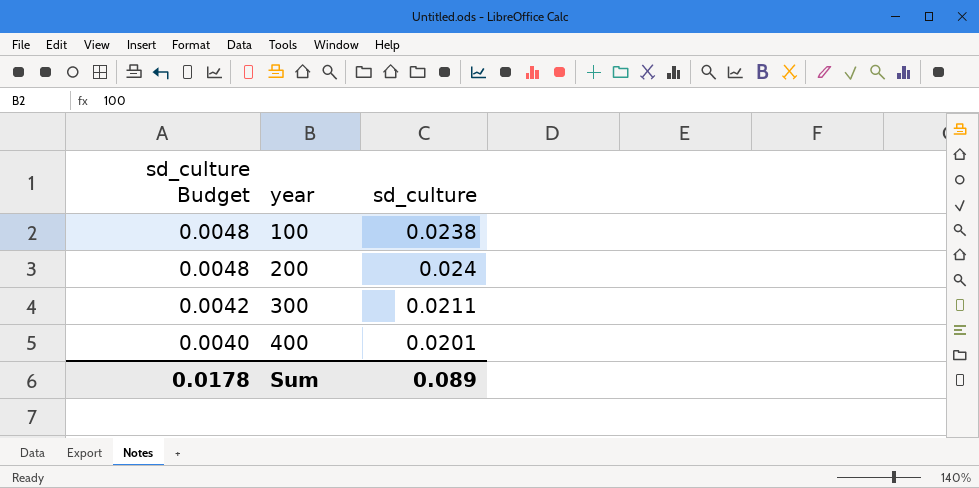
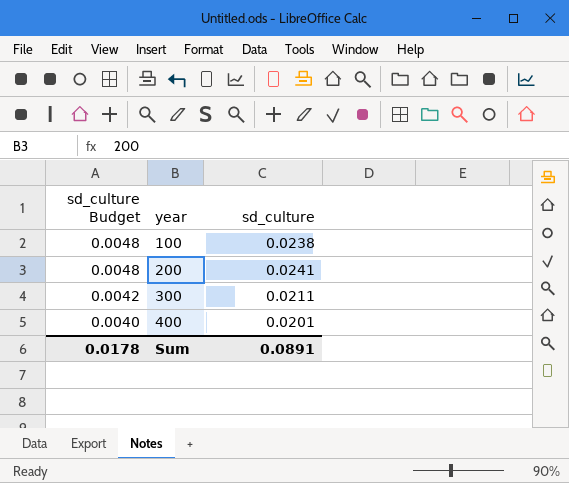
200 | sd_culture: 0.024 -> 0.0241
Sum | sd_culture: 0.089 -> 0.0891

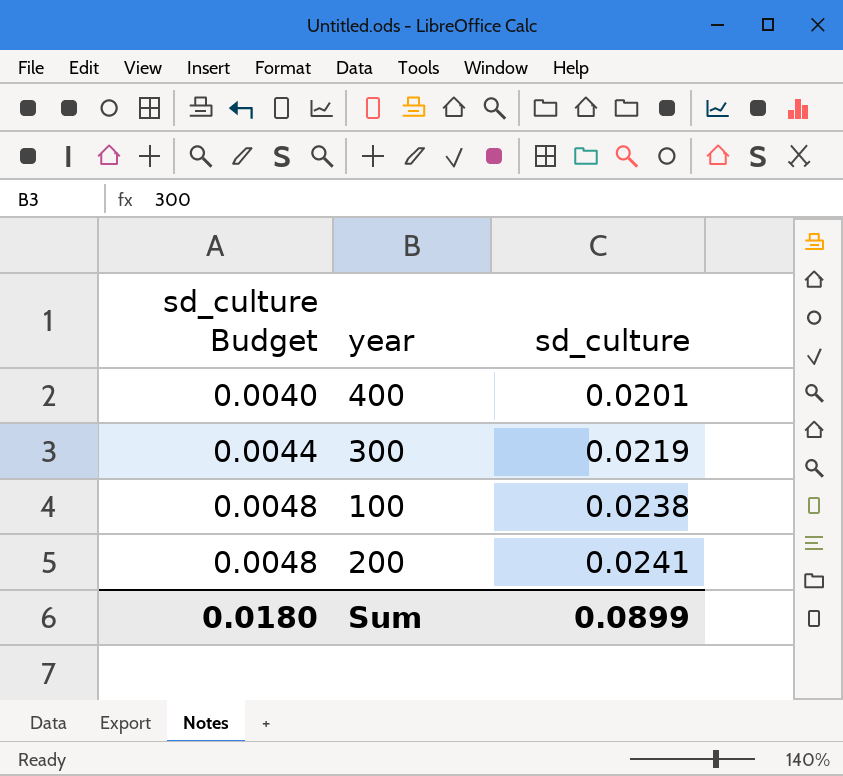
row order: sd_culture Budget descending -> sd_culture Budget ascending
300 | sd_culture Budget: 0.0042 -> 0.0044
300 | sd_culture: 0.0211 -> 0.0219
Sum | sd_culture Budget: 0.0178 -> 0.0180
Sum | sd_culture: 0.0891 -> 0.0899

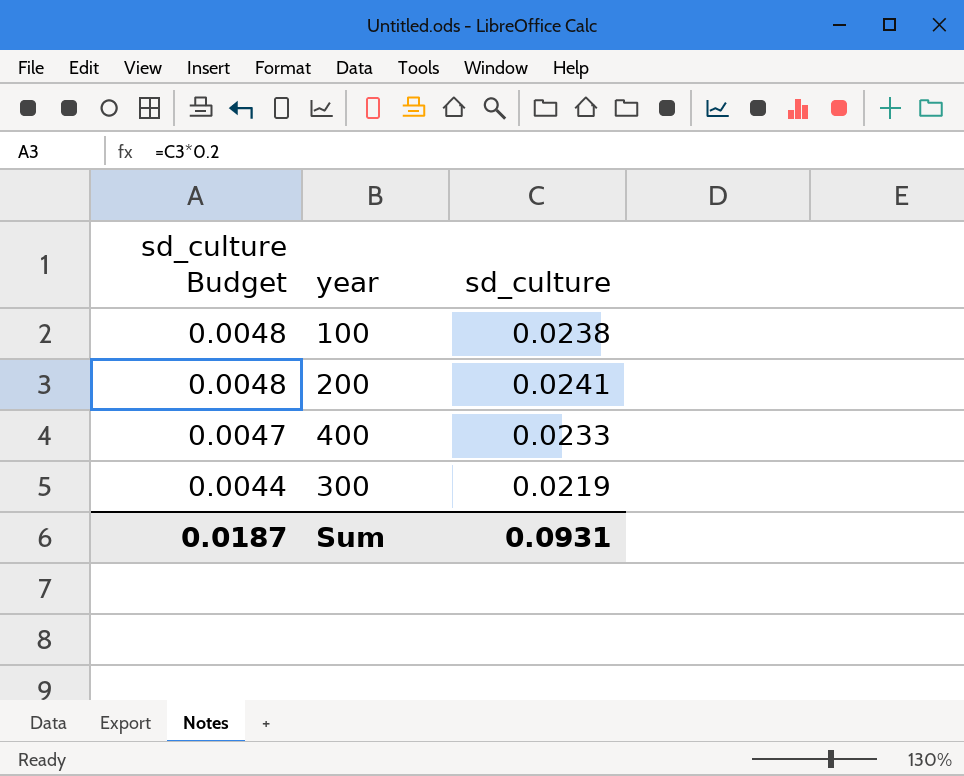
row order: sd_culture Budget ascending -> sd_culture Budget descending
400 | sd_culture Budget: 0.0040 -> 0.0047
400 | sd_culture: 0.0201 -> 0.0233
Sum | sd_culture Budget: 0.0180 -> 0.0187
Sum | sd_culture: 0.0899 -> 0.0931

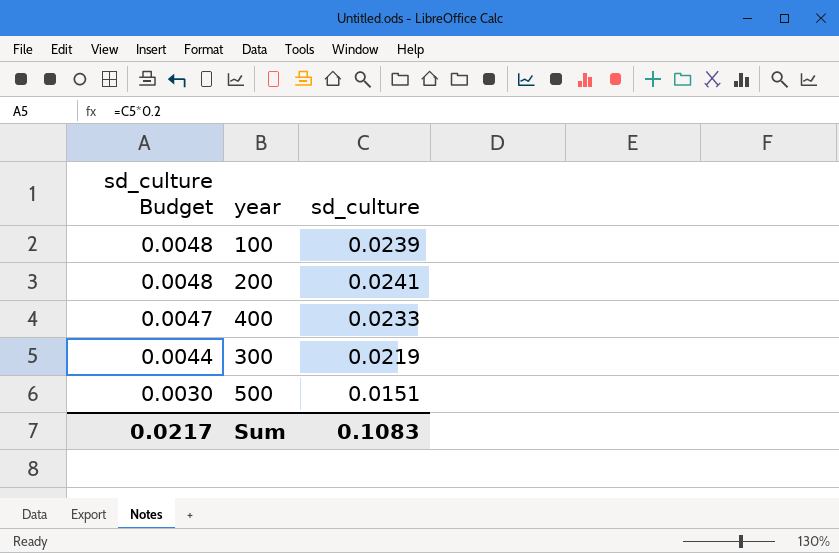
100 | sd_culture: 0.0238 -> 0.0239
row 500: none -> 0.0030 | 0.0151
Sum | sd_culture Budget: 0.0187 -> 0.0217
Sum | sd_culture: 0.0931 -> 0.1083

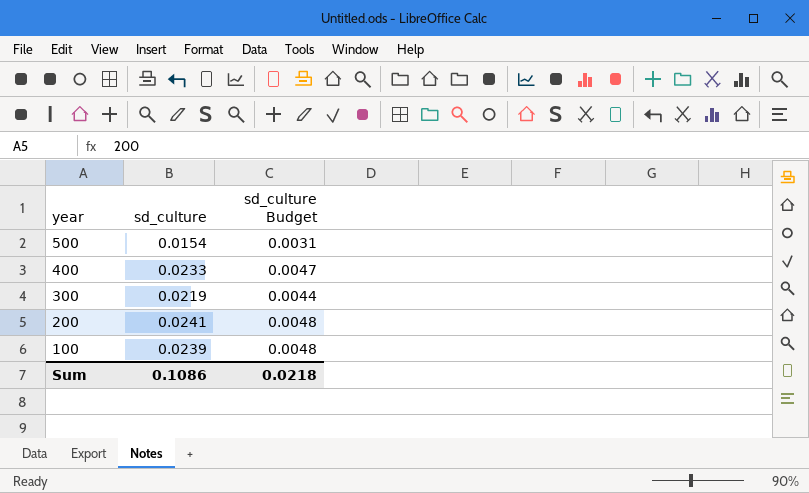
row order: sd_culture Budget descending -> year descending
column sd_culture Budget | position: 1 -> 3
500 | sd_culture: 0.0151 -> 0.0154
500 | sd_culture Budget: 0.0030 -> 0.0031
Sum | sd_culture: 0.1083 -> 0.1086
Sum | sd_culture Budget: 0.0217 -> 0.0218

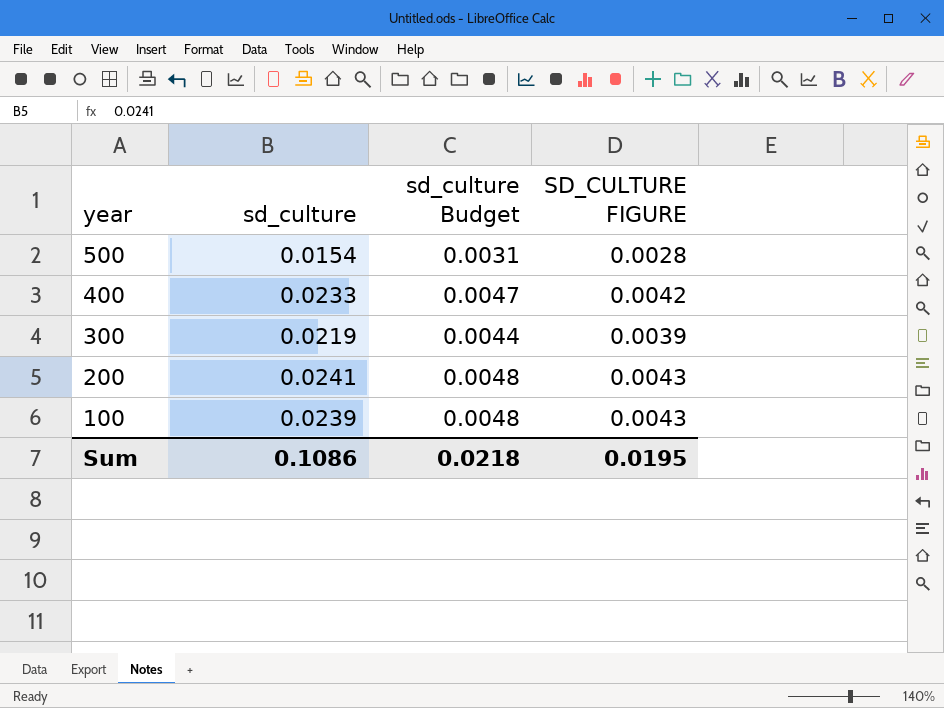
column SD_CULTURE FIGURE | formula: none -> [sd_culture] * 0.18

